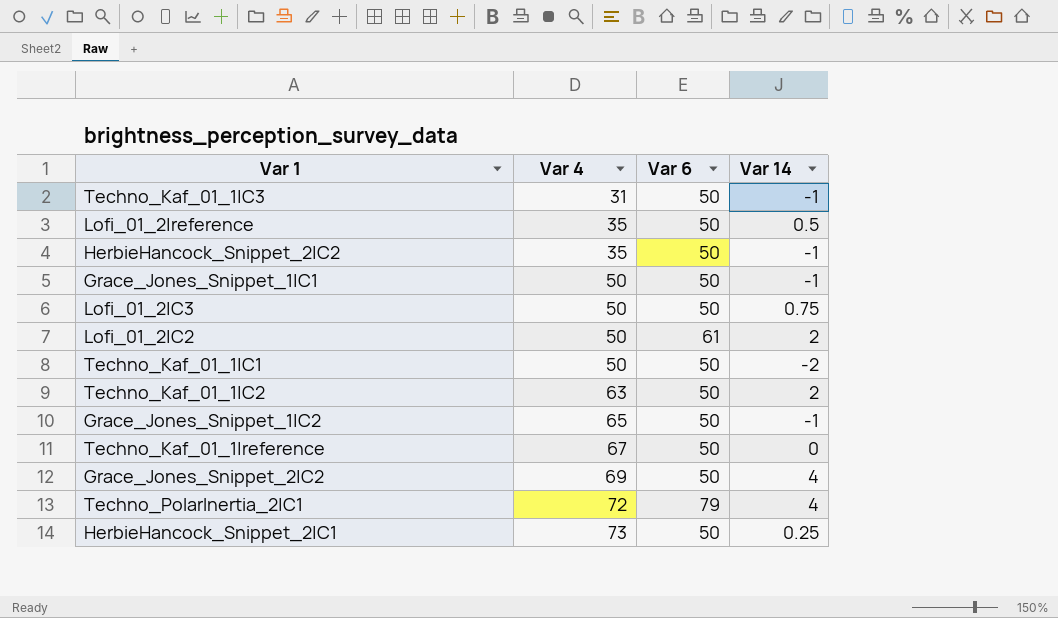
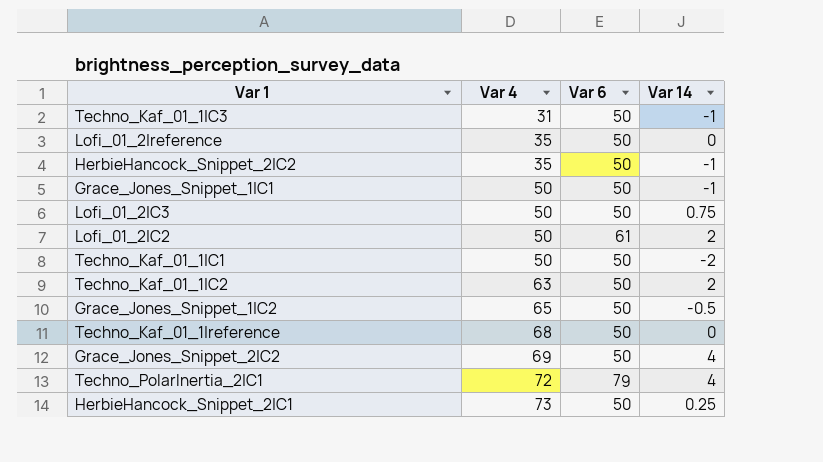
Lofi_01_2|reference | Var 14: 0.5 -> 0
Grace_Jones_Snippet_1|C2 | Var 14: -1 -> -0.5
Techno_Kaf_01_1|reference | Var 4: 67 -> 68

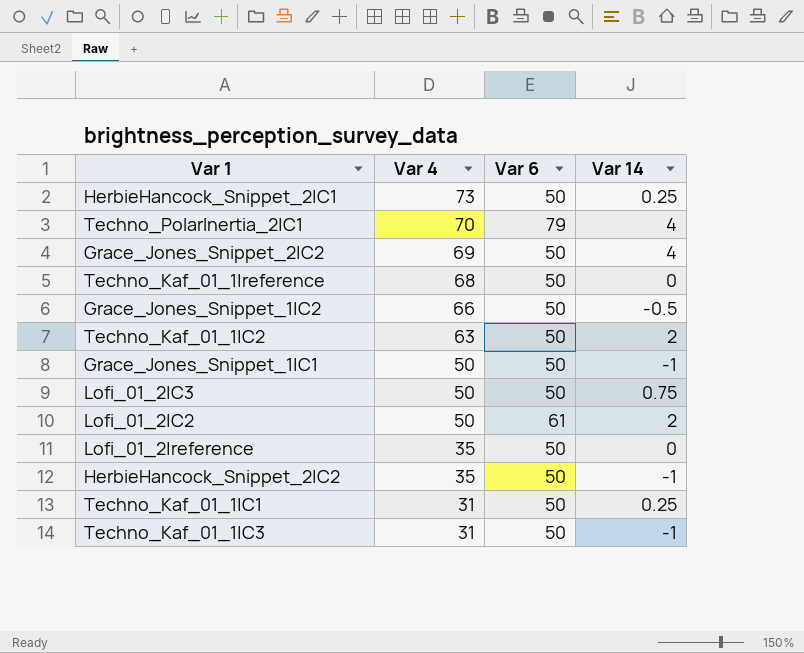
row order: Var 4 ascending -> Var 4 descending
Techno_PolarInertia_2|C1 | Var 4: 72 -> 70
Grace_Jones_Snippet_1|C2 | Var 4: 65 -> 66
Techno_Kaf_01_1|C1 | Var 4: 50 -> 31
Techno_Kaf_01_1|C1 | Var 14: -2 -> 0.25

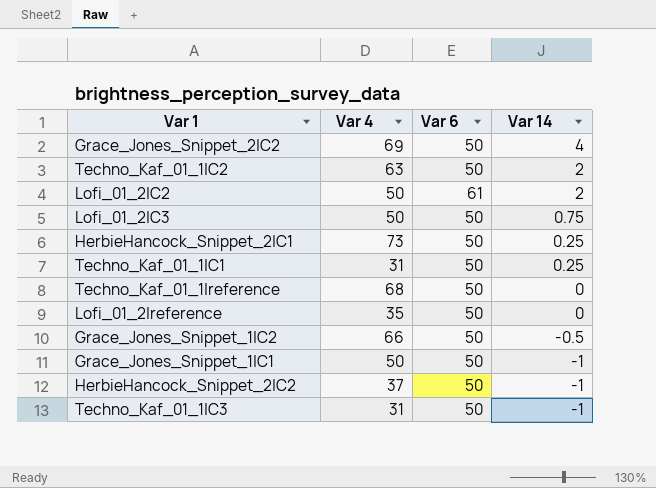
row order: Var 4 descending -> Var 14 descending
row Techno_PolarInertia_2|C1: 70 | 79 | 4 -> none
HerbieHancock_Snippet_2|C2 | Var 4: 35 -> 37

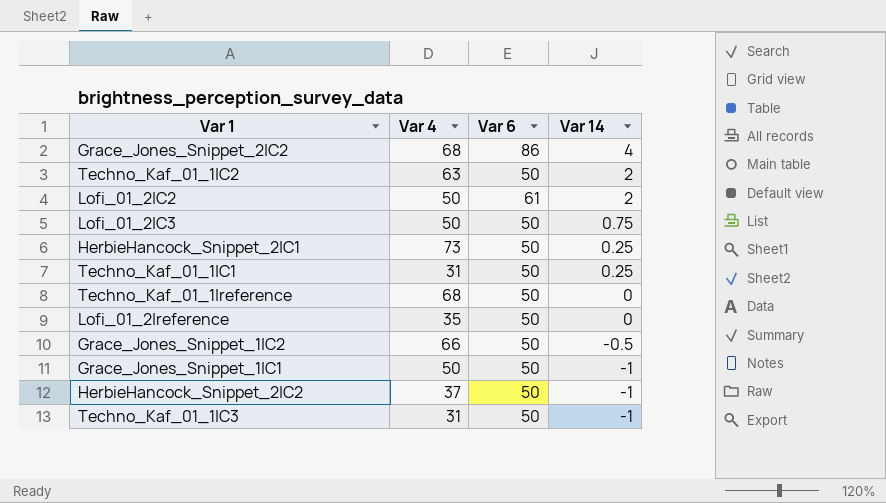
Grace_Jones_Snippet_2|C2 | Var 4: 69 -> 68
Grace_Jones_Snippet_2|C2 | Var 6: 50 -> 86

